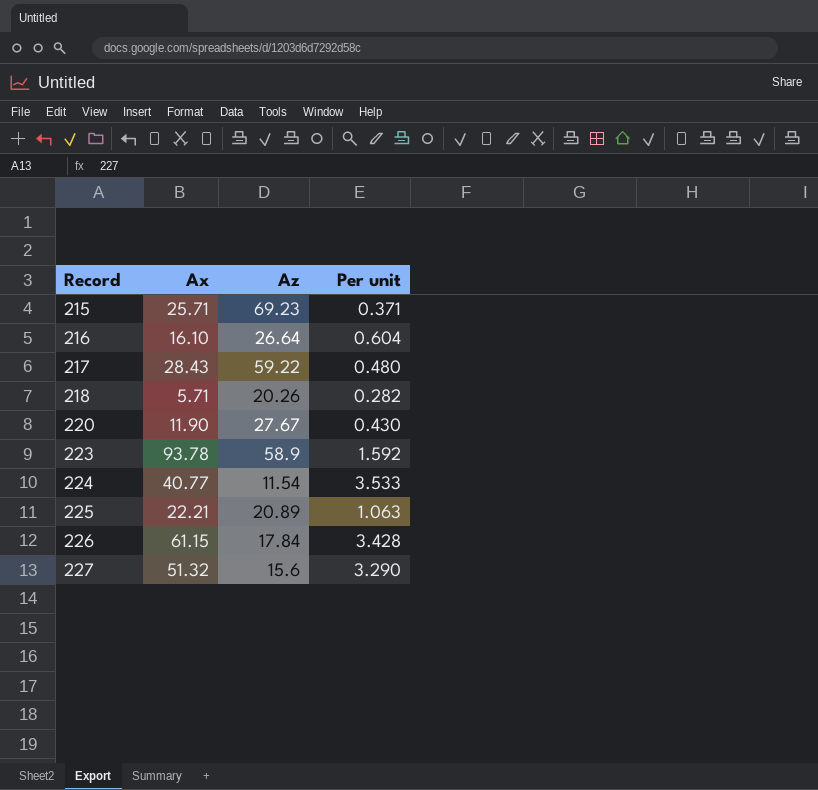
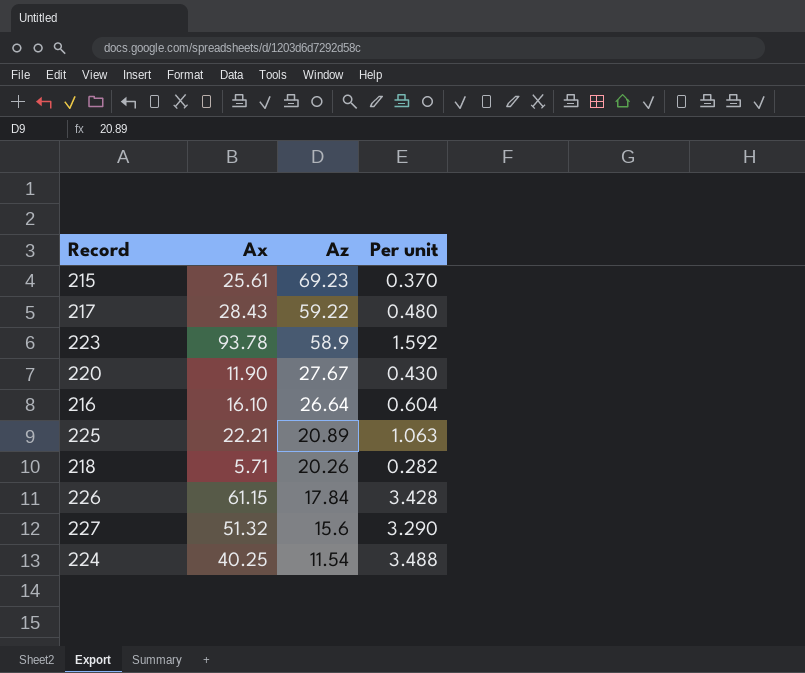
row order: Record ascending -> Az descending
215 | Ax: 25.71 -> 25.61
215 | Per unit: 0.371 -> 0.370
224 | Ax: 40.77 -> 40.25
224 | Per unit: 3.533 -> 3.488

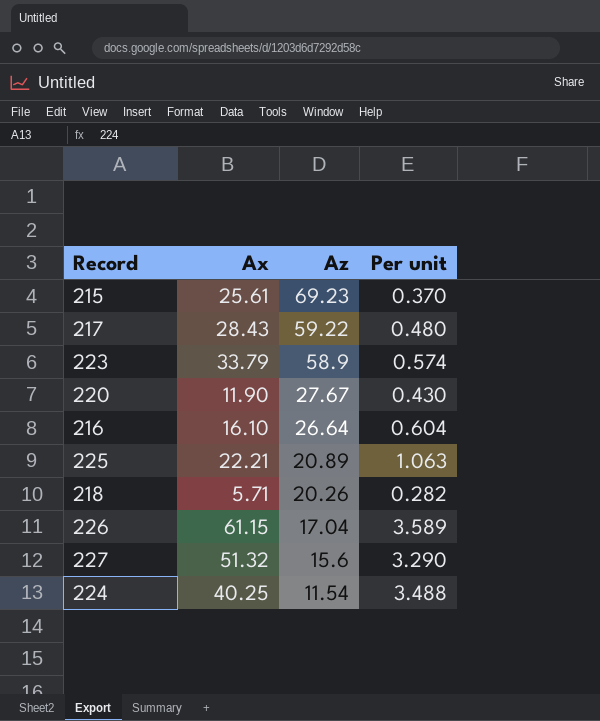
223 | Ax: 93.78 -> 33.79
223 | Per unit: 1.592 -> 0.574
226 | Az: 17.84 -> 17.04
226 | Per unit: 3.428 -> 3.589

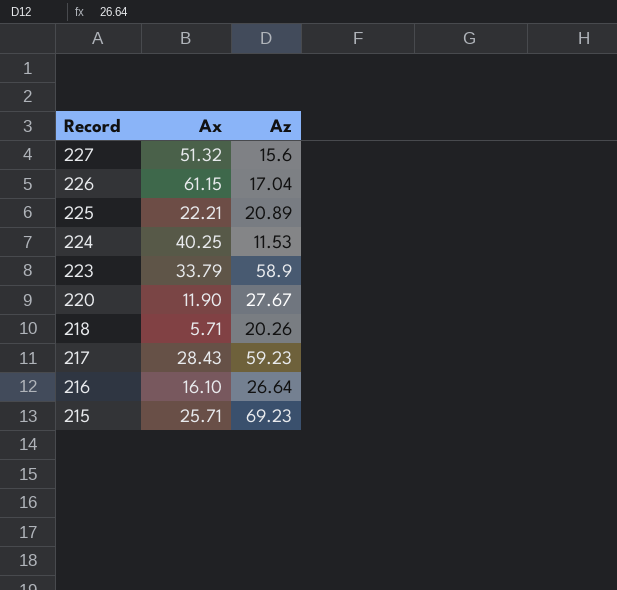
row order: Az descending -> Record descending
column Per unit | formula: [Ax] / [Az] -> none
224 | Az: 11.54 -> 11.53
217 | Az: 59.22 -> 59.23
215 | Ax: 25.61 -> 25.71

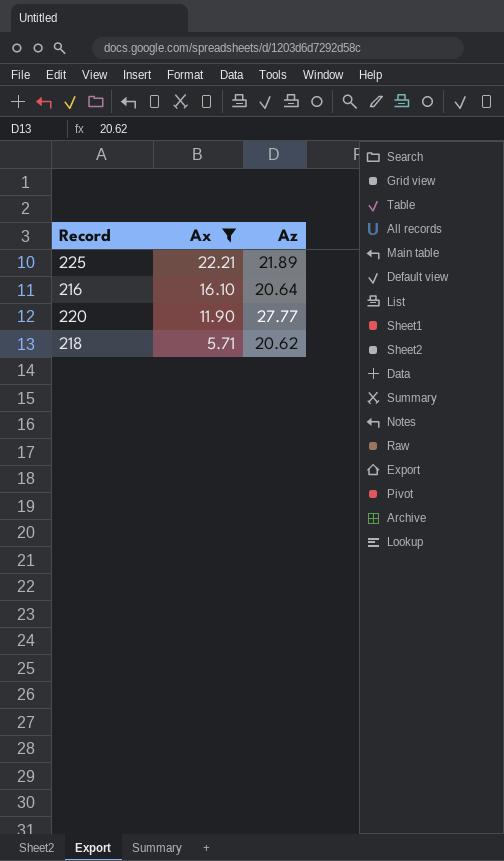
filter: none -> Ax <= 22.21
row order: Record descending -> Ax descending
225 | Az: 20.89 -> 21.89
216 | Az: 26.64 -> 20.64
220 | Az: 27.67 -> 27.77
218 | Az: 20.26 -> 20.62

